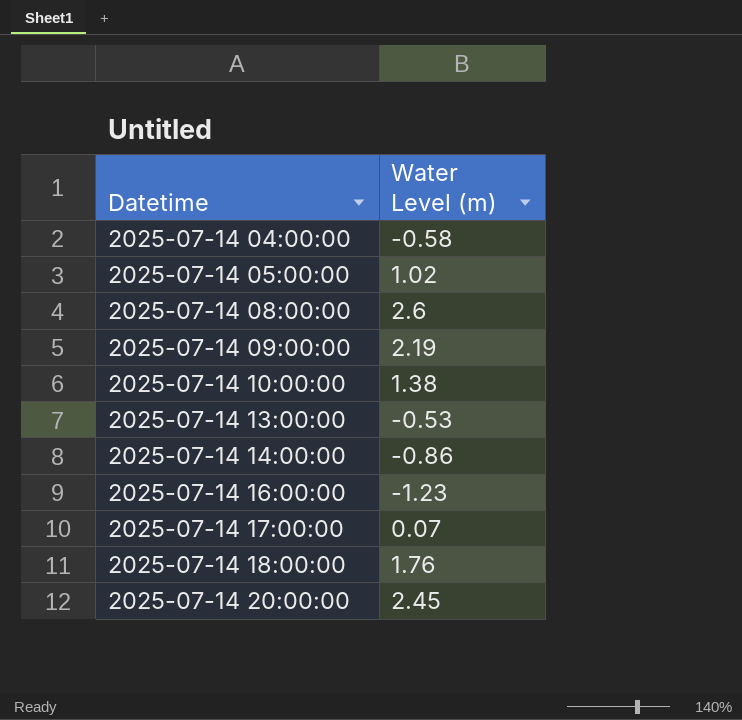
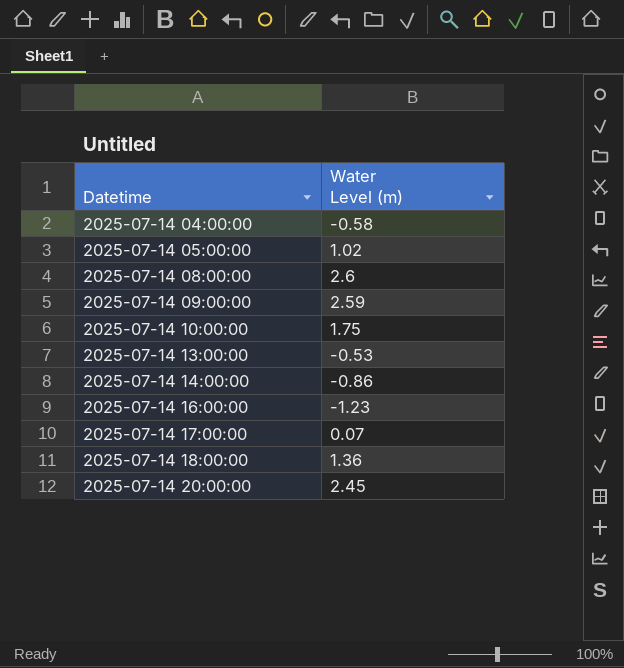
2025-07-14 09:00:00 | Water Level (m): 2.19 -> 2.59
2025-07-14 10:00:00 | Water Level (m): 1.38 -> 1.75
2025-07-14 18:00:00 | Water Level (m): 1.76 -> 1.36

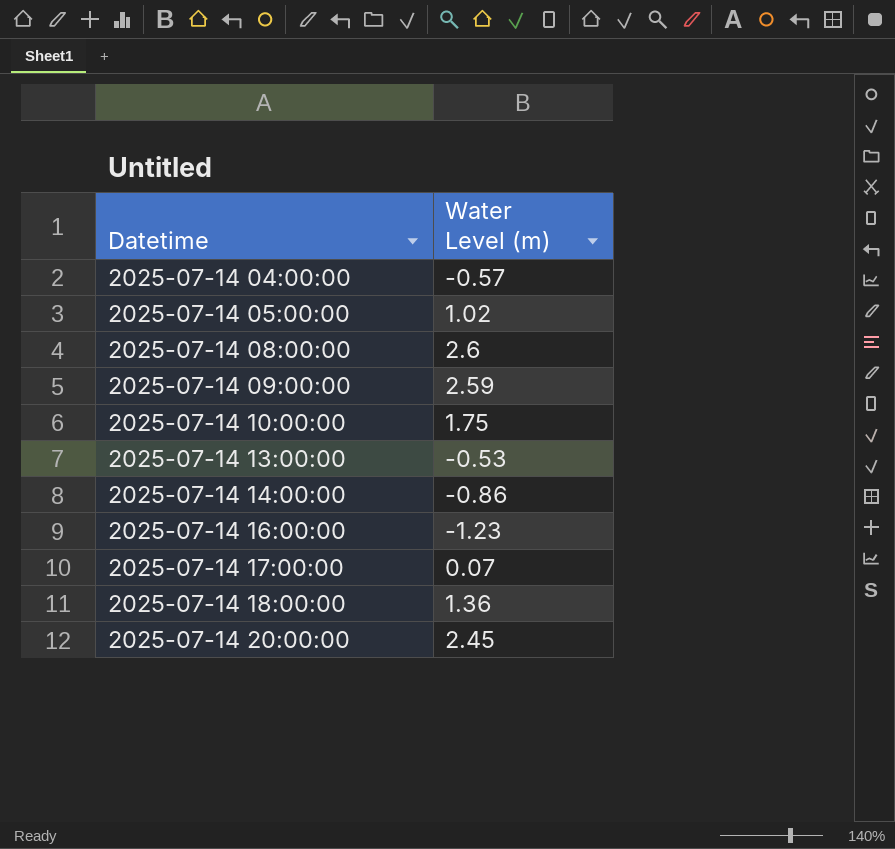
2025-07-14 04:00:00 | Water Level (m): -0.58 -> -0.57

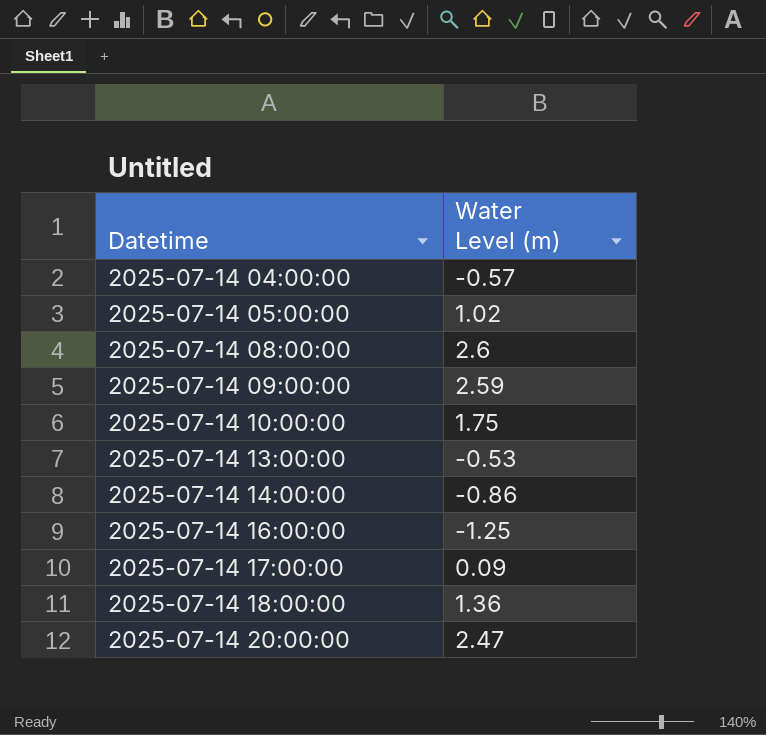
2025-07-14 16:00:00 | Water Level (m): -1.23 -> -1.25
2025-07-14 17:00:00 | Water Level (m): 0.07 -> 0.09
2025-07-14 20:00:00 | Water Level (m): 2.45 -> 2.47

